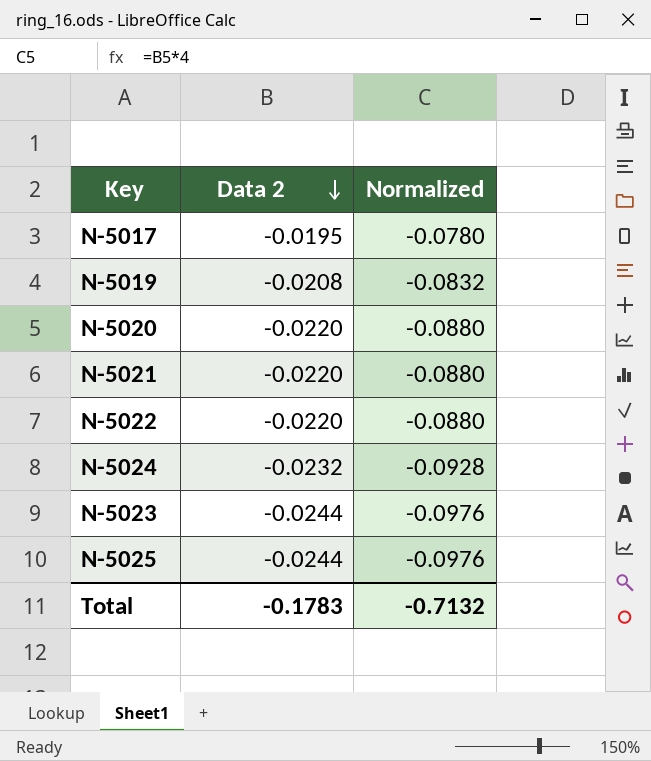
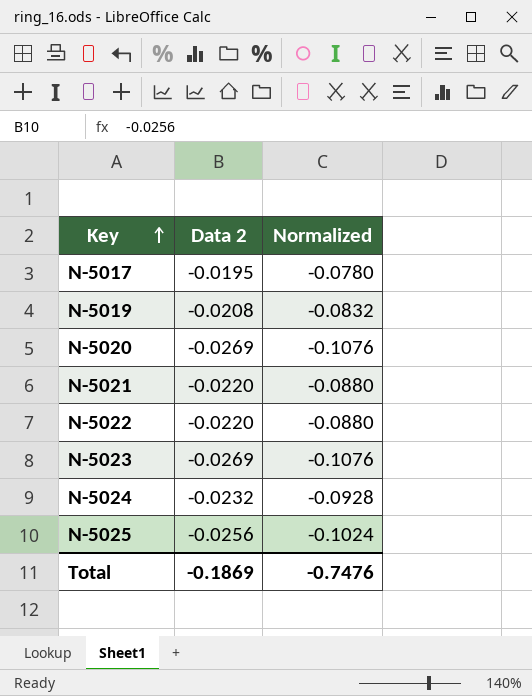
row order: Data 2 descending -> Key ascending
N-5020 | Data 2: -0.0220 -> -0.0269
N-5020 | Normalized: -0.0880 -> -0.1076
N-5023 | Data 2: -0.0244 -> -0.0269
N-5023 | Normalized: -0.0976 -> -0.1076
N-5025 | Data 2: -0.0244 -> -0.0256
N-5025 | Normalized: -0.0976 -> -0.1024
Total | Data 2: -0.1783 -> -0.1869
Total | Normalized: -0.7132 -> -0.7476

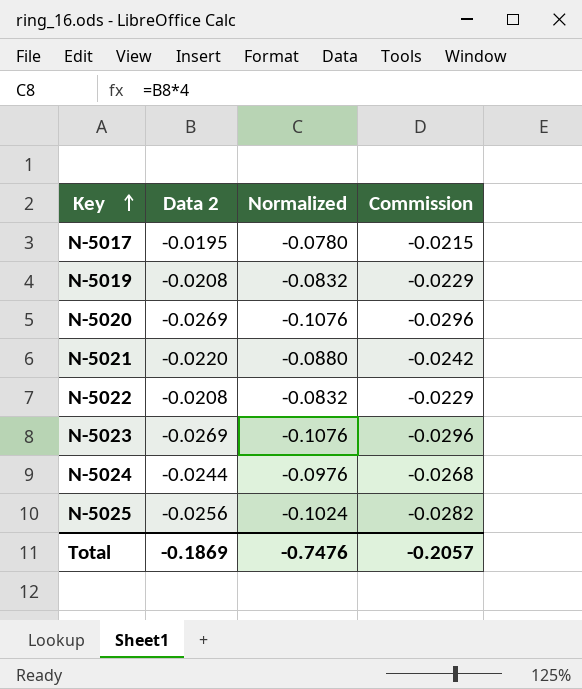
column Commission | formula: none -> [Data 2] * 1.1
N-5022 | Data 2: -0.0220 -> -0.0208
N-5022 | Normalized: -0.0880 -> -0.0832
N-5024 | Data 2: -0.0232 -> -0.0244
N-5024 | Normalized: -0.0928 -> -0.0976

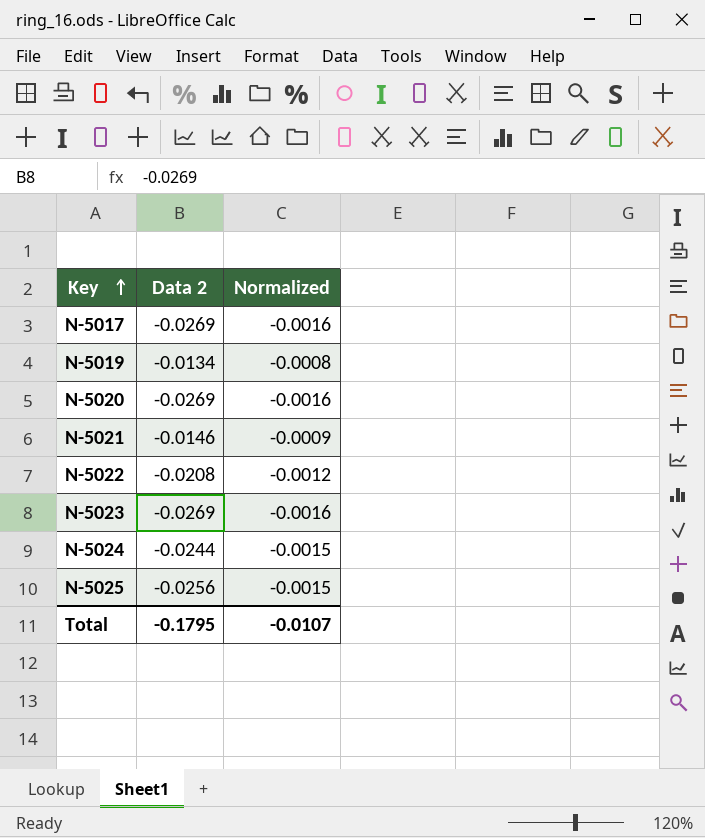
column Commission | formula: [Data 2] * 1.1 -> none
column Normalized | formula: [Data 2] * 4 -> [Data 2] * 0.06
N-5017 | Data 2: -0.0195 -> -0.0269
N-5019 | Data 2: -0.0208 -> -0.0134
N-5021 | Data 2: -0.0220 -> -0.0146
Total | Data 2: -0.1869 -> -0.1795
Total | Normalized: -0.7476 -> -0.0107

